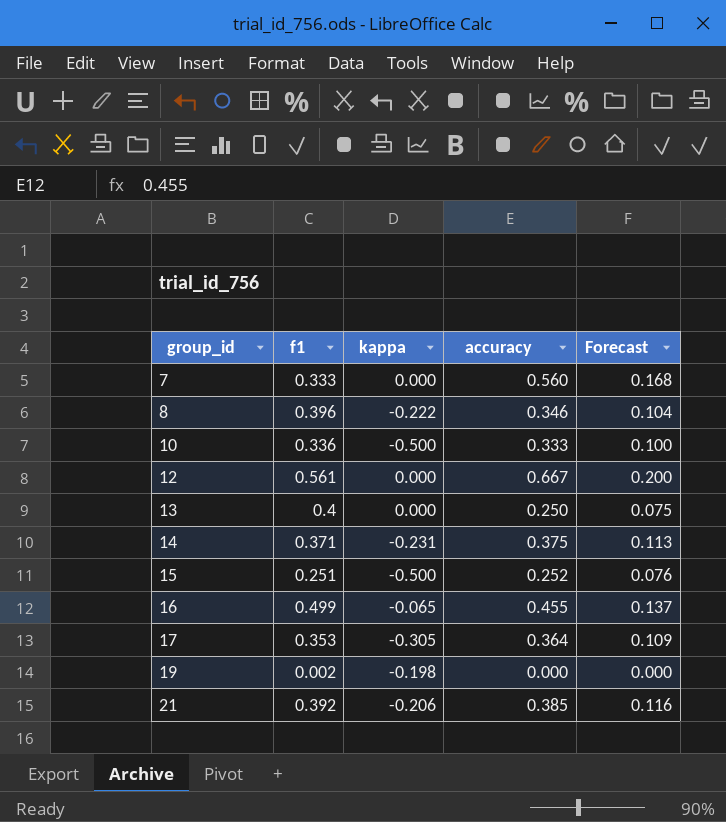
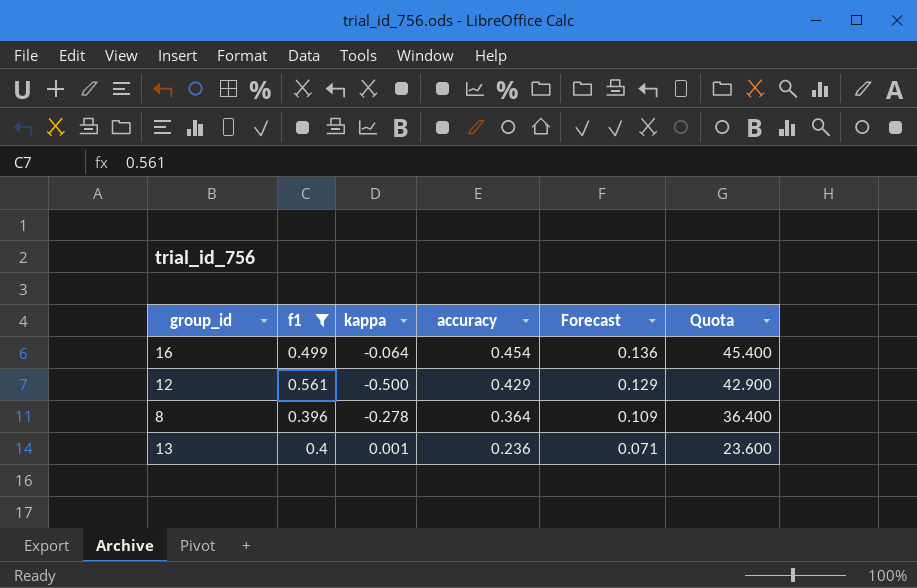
filter: none -> f1 >= 0.396
row order: group_id ascending -> accuracy descending
column Quota | formula: none -> [accuracy] * 100
16 | kappa: -0.065 -> -0.064
16 | accuracy: 0.455 -> 0.454
16 | Forecast: 0.137 -> 0.136
12 | kappa: 0.000 -> -0.500
12 | accuracy: 0.667 -> 0.429
12 | Forecast: 0.200 -> 0.129
8 | kappa: -0.222 -> -0.278
8 | accuracy: 0.346 -> 0.364
8 | Forecast: 0.104 -> 0.109
13 | kappa: 0.000 -> 0.001
13 | accuracy: 0.250 -> 0.236
13 | Forecast: 0.075 -> 0.071

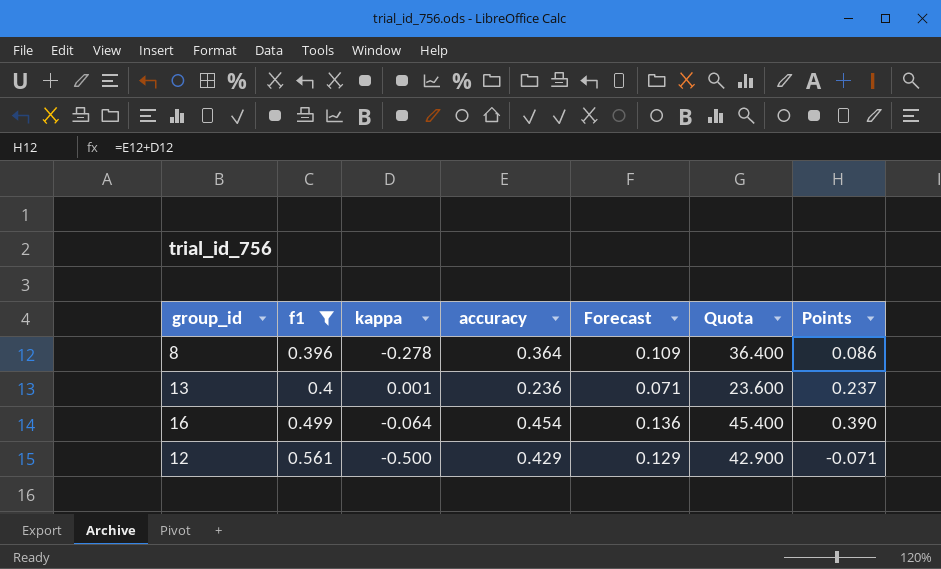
row order: accuracy descending -> f1 ascending
column Points | formula: none -> [kappa] + [accuracy]

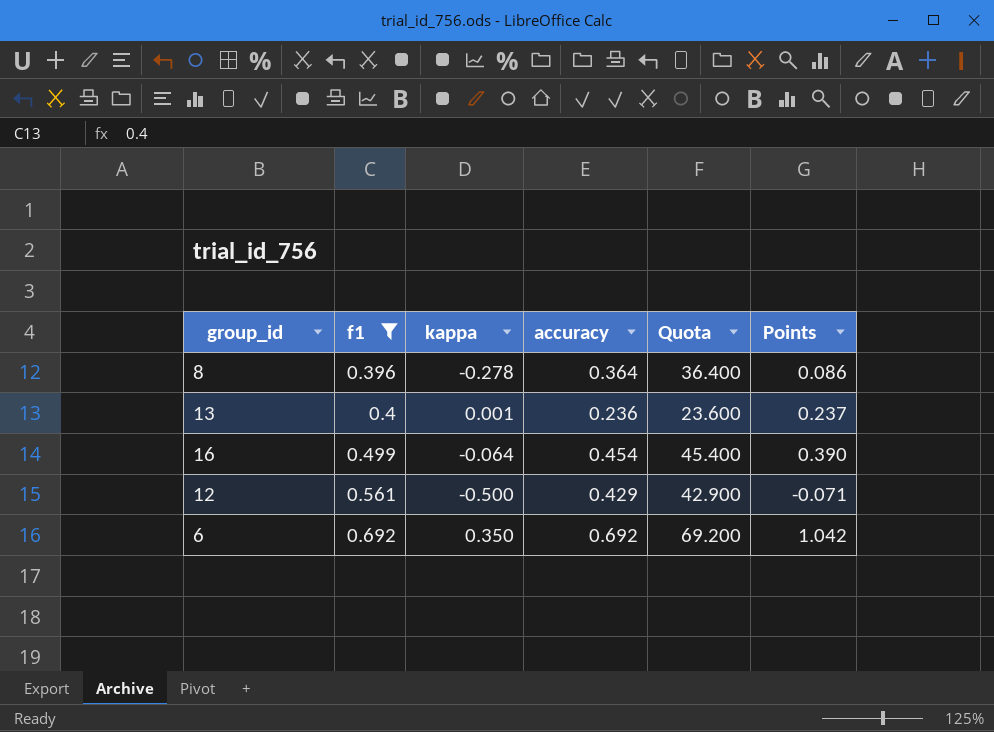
column Forecast | formula: [accuracy] * 0.3 -> none
row 6: none -> 0.692 | 0.350 | 0.692 | 69.200 | 1.042

